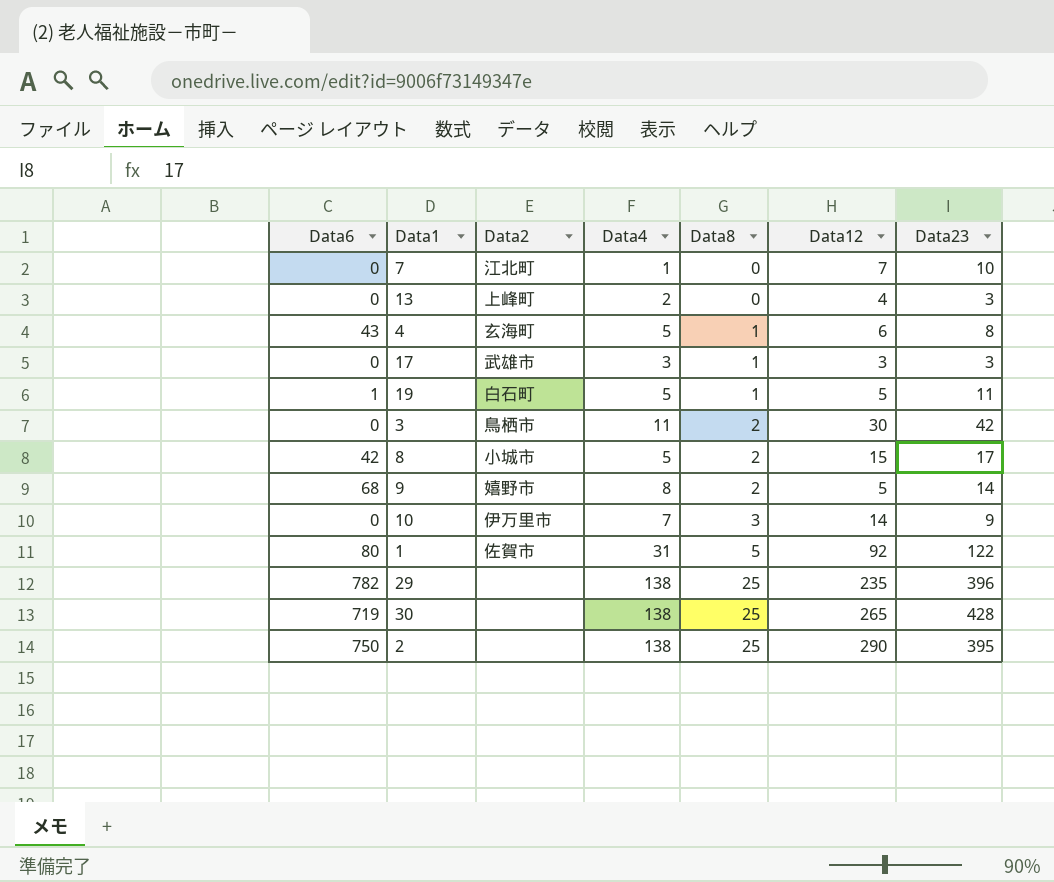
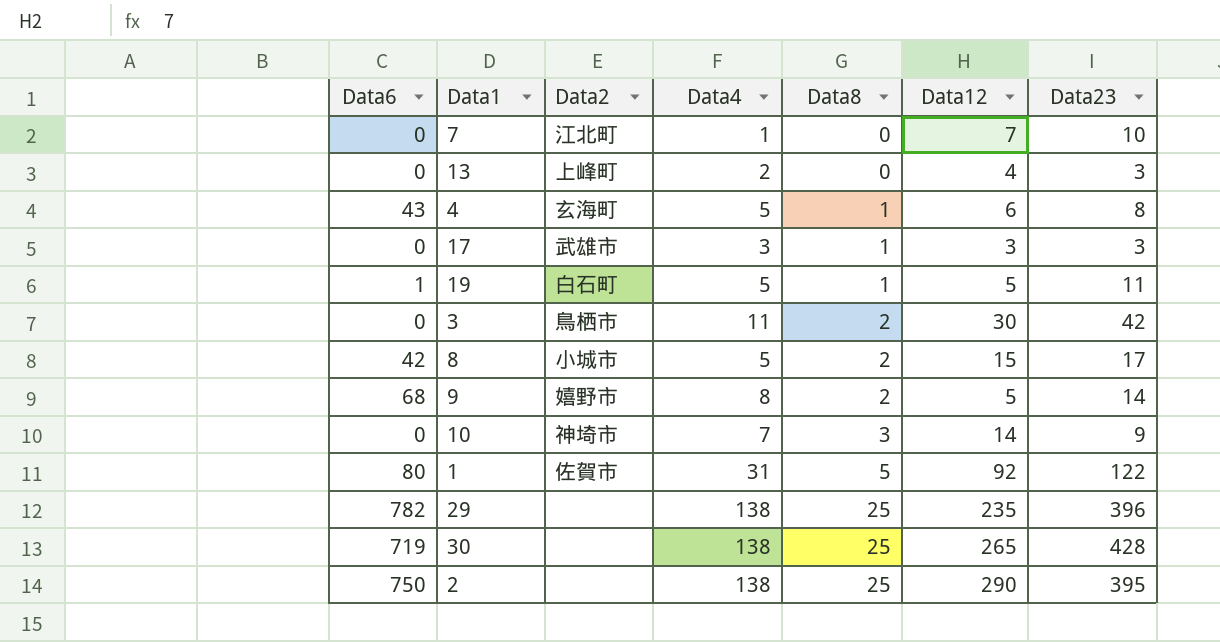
10 | Data2: 伊万里市 -> 神埼市

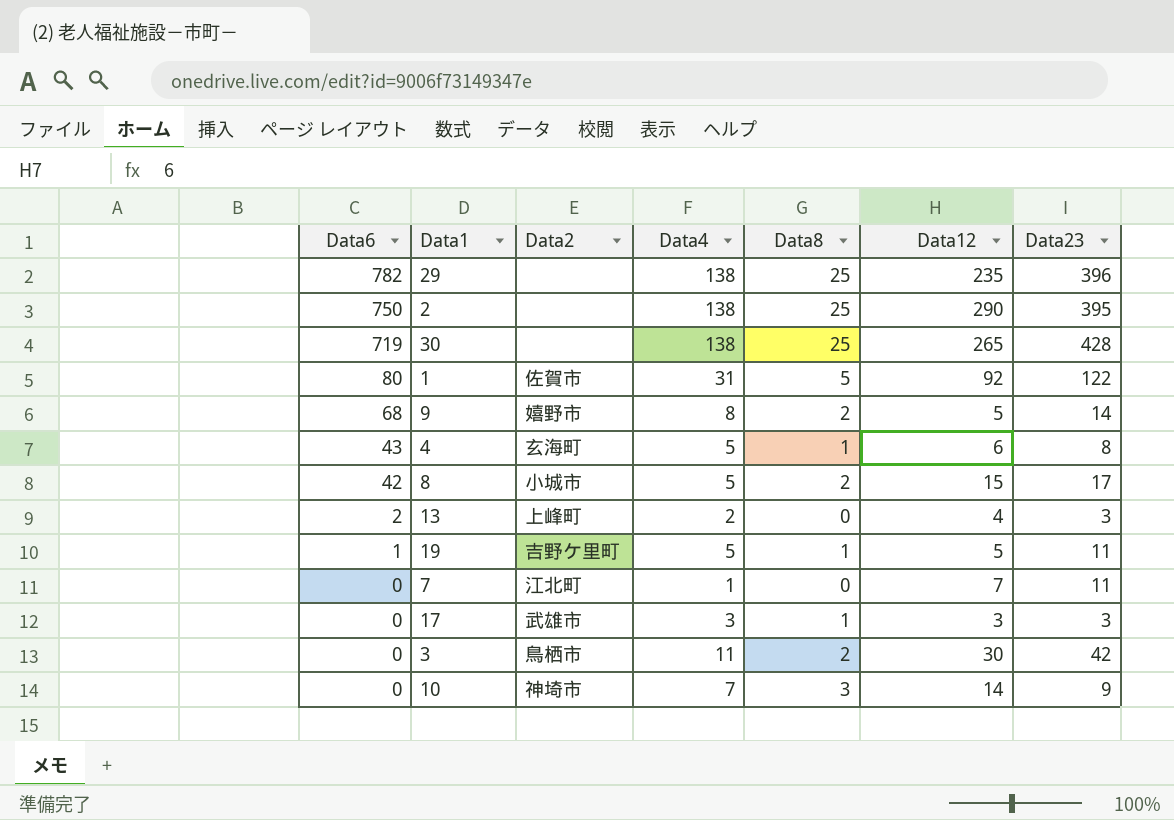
row order: Data8 ascending -> Data6 descending
13 | Data6: 0 -> 2
19 | Data2: 白石町 -> 吉野ケ里町
7 | Data23: 10 -> 11

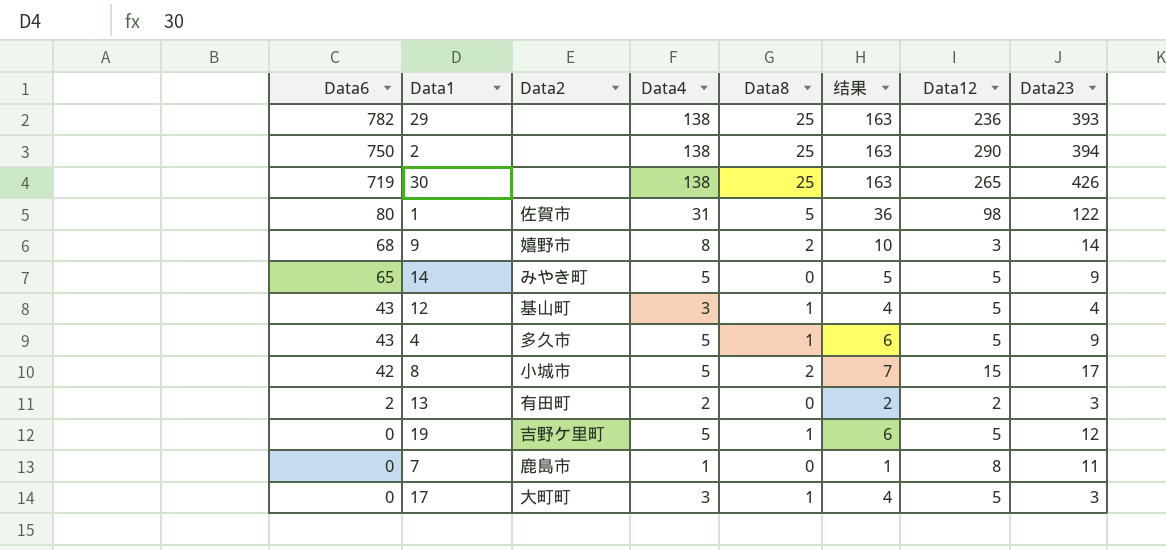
column 结果 | formula: none -> [Data4] + [Data8]
row 3: 0 | 鳥栖市 | 11 | 2 | 30 | 42 -> none
row 10: 0 | 神埼市 | 7 | 3 | 14 | 9 -> none
29 | Data12: 235 -> 236
29 | Data23: 396 -> 393
2 | Data23: 395 -> 394
30 | Data23: 428 -> 426
1 | Data12: 92 -> 98
9 | Data12: 5 -> 3
row 14: none -> 65 | みやき町 | 5 | 0 | 5 | 5 | 9
row 12: none -> 43 | 基山町 | 3 | 1 | 4 | 5 | 4
4 | Data2: 玄海町 -> 多久市
4 | Data12: 6 -> 5
4 | Data23: 8 -> 9
13 | Data2: 上峰町 -> 有田町
13 | Data12: 4 -> 2
19 | Data6: 1 -> 0
19 | Data23: 11 -> 12
7 | Data2: 江北町 -> 鹿島市
7 | Data12: 7 -> 8
17 | Data2: 武雄市 -> 大町町
17 | Data12: 3 -> 5

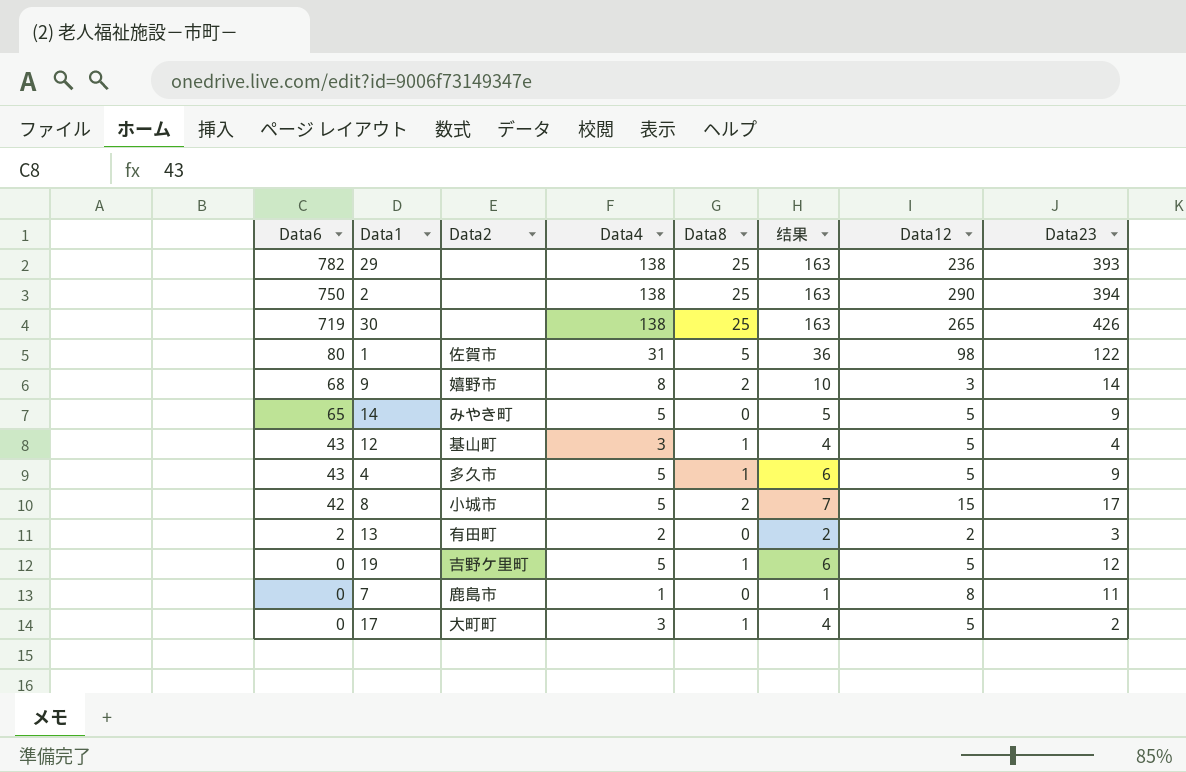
17 | Data23: 3 -> 2

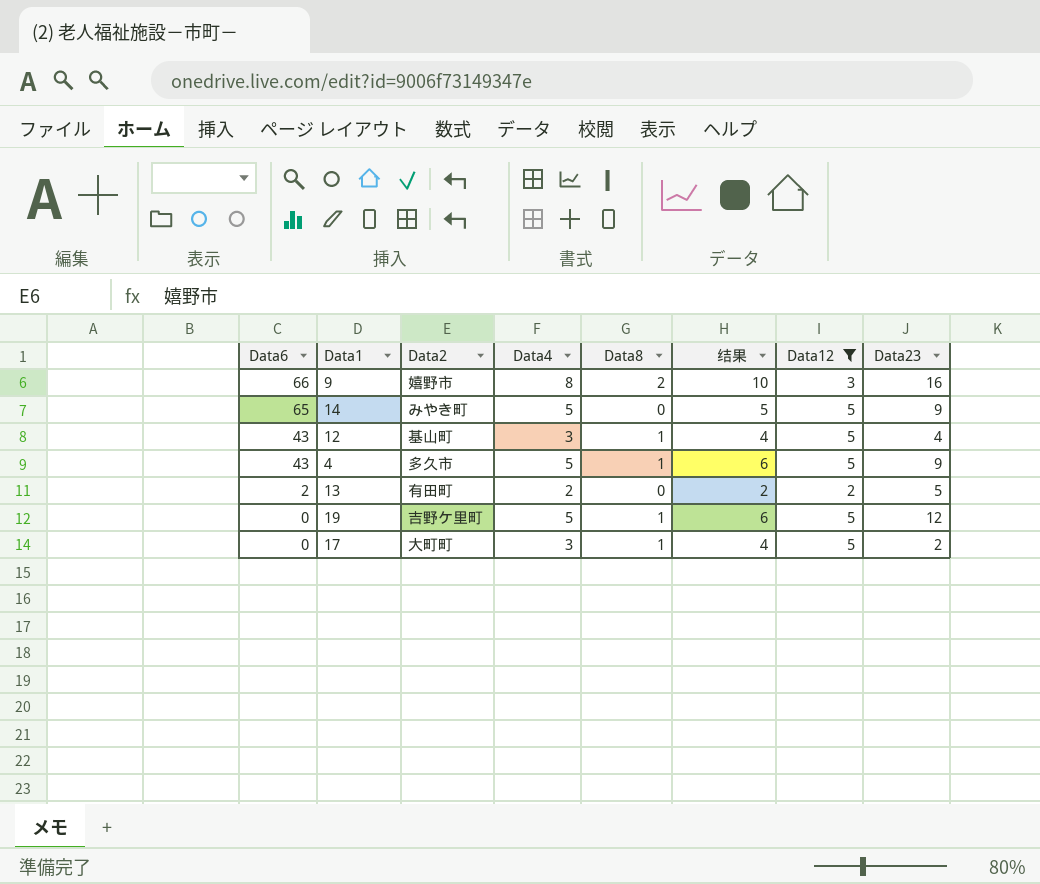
filter: none -> Data12 <= 5
9 | Data6: 68 -> 66
9 | Data23: 14 -> 16
13 | Data23: 3 -> 5

